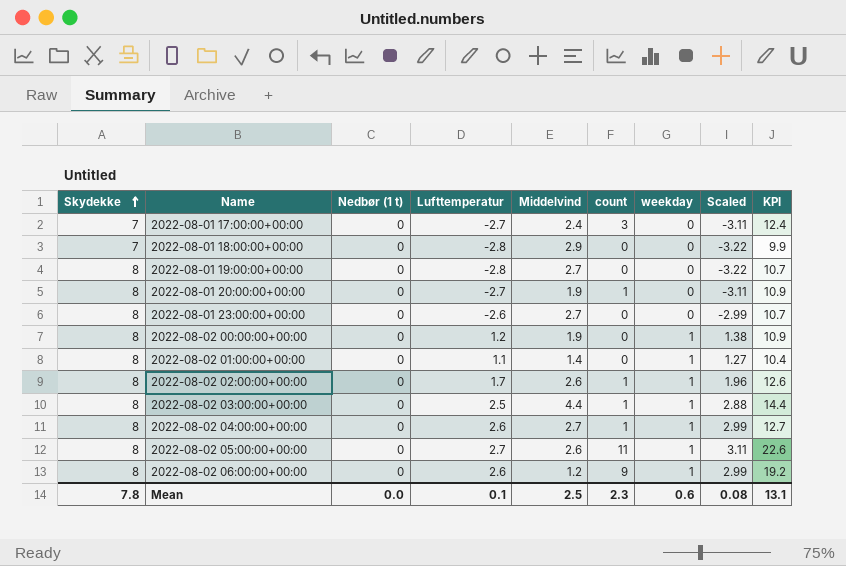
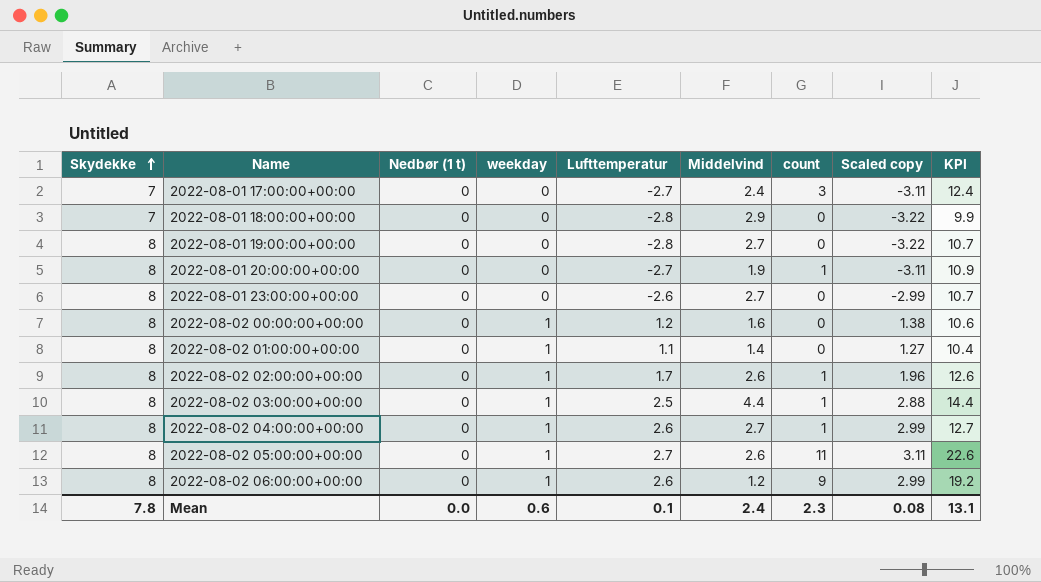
column weekday | position: 7 -> 4
column name: Scaled -> Scaled copy
2022-08-02 00:00:00+00:00 | Middelvind: 1.9 -> 1.6
2022-08-02 00:00:00+00:00 | KPI: 10.9 -> 10.6
Mean | Middelvind: 2.5 -> 2.4

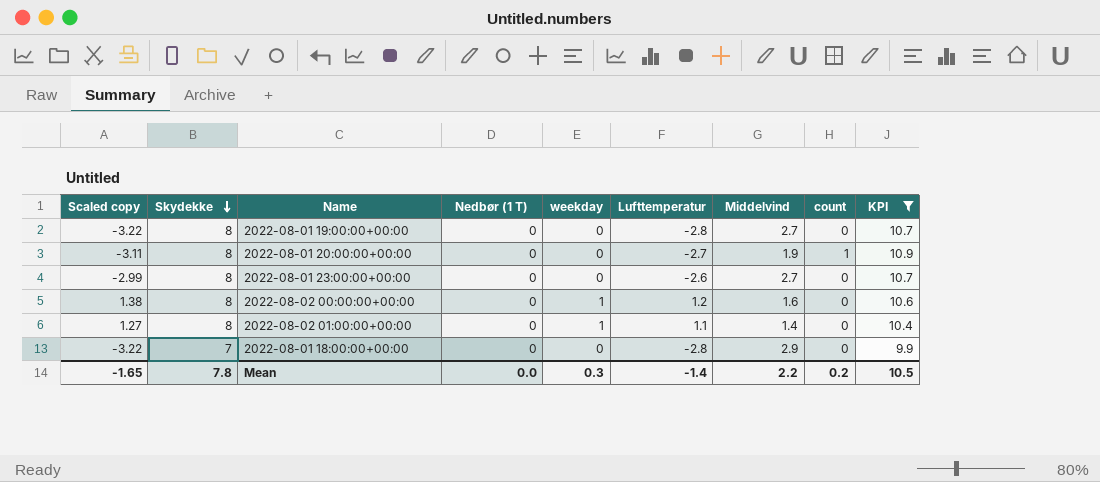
filter: none -> KPI <= 10.9
row order: Skydekke ascending -> Skydekke descending
column Scaled copy | position: 8 -> 1
column name: Nedbør (1 t) -> Nedbør (1 T)
Mean | Scaled copy: 0.08 -> -1.65
Mean | weekday: 0.6 -> 0.3
Mean | Lufttemperatur: 0.1 -> -1.4
Mean | Middelvind: 2.4 -> 2.2
Mean | count: 2.3 -> 0.2
Mean | KPI: 13.1 -> 10.5

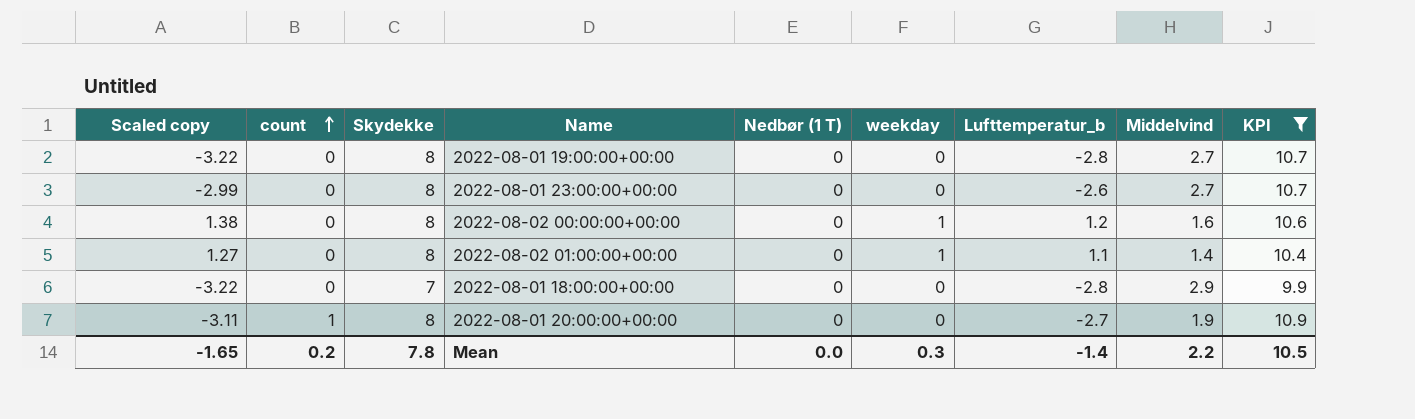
row order: Skydekke descending -> count ascending
column count | position: 8 -> 2
column name: Lufttemperatur -> Lufttemperatur_b

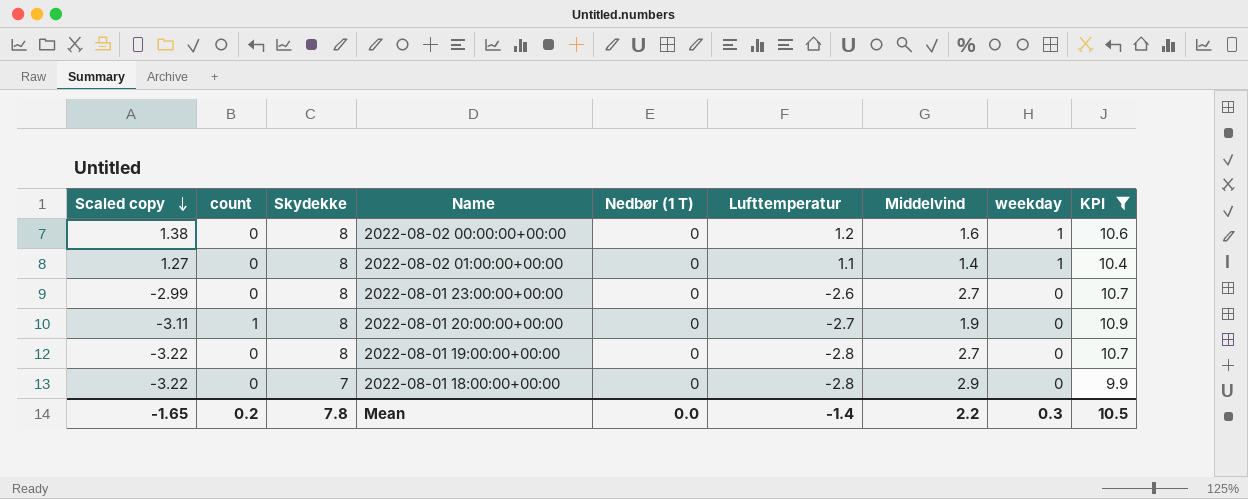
row order: count ascending -> Scaled copy descending
column name: Lufttemperatur_b -> Lufttemperatur
column weekday | position: 6 -> 8

